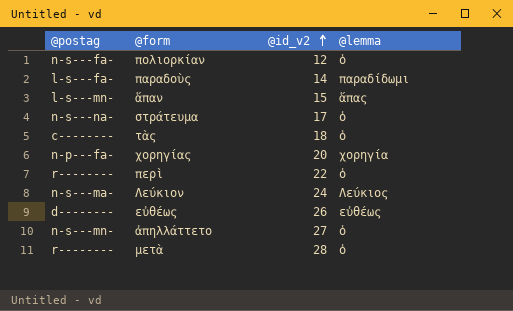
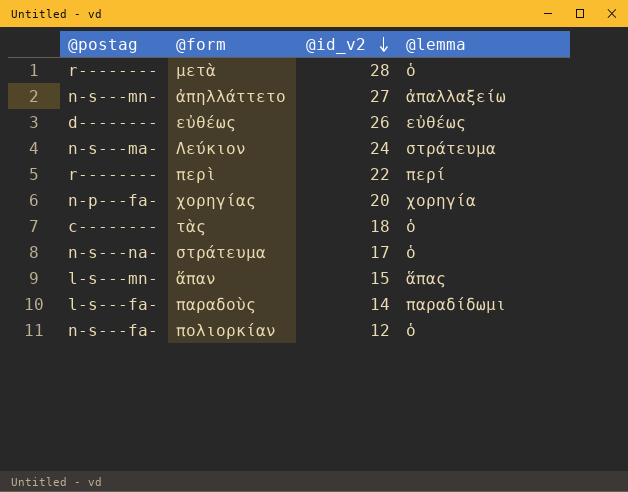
row order: @id_v2 ascending -> @id_v2 descending
ἀπηλλάττετο | @lemma: ὁ -> ἀπαλλαξείω
Λεύκιον | @lemma: Λεύκιος -> στράτευμα
περὶ | @lemma: ὁ -> περί

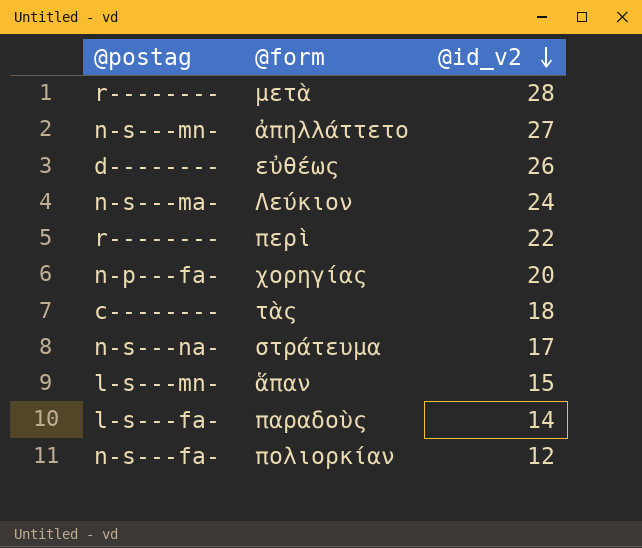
column @lemma | position: 4 -> none

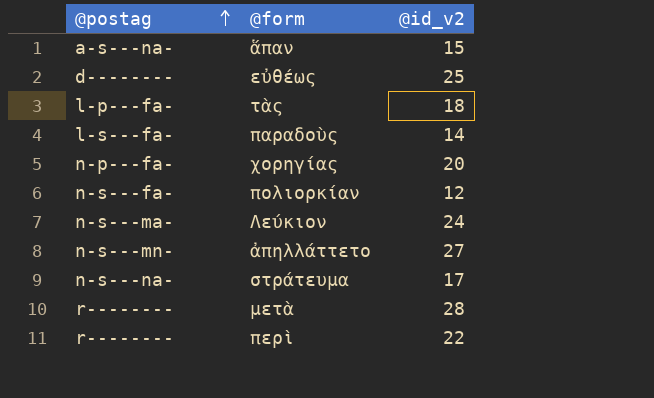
row order: @id_v2 descending -> @postag ascending
ἅπαν | @postag: l-s---mn- -> a-s---na-
εὐθέως | @id_v2: 26 -> 25
τὰς | @postag: c-------- -> l-p---fa-

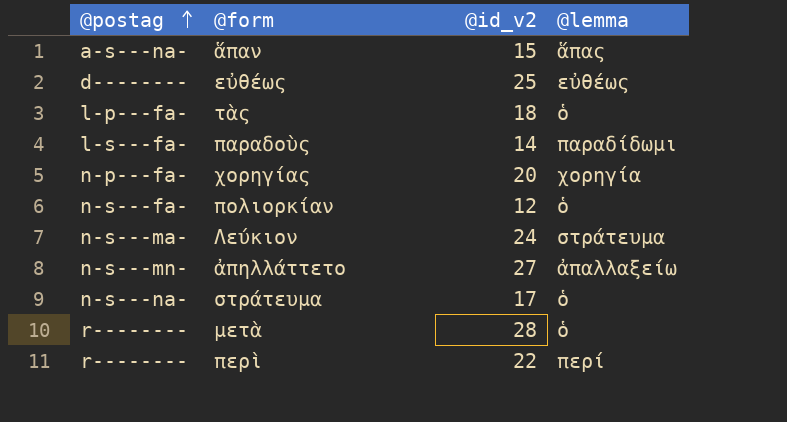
column @lemma | position: none -> 4

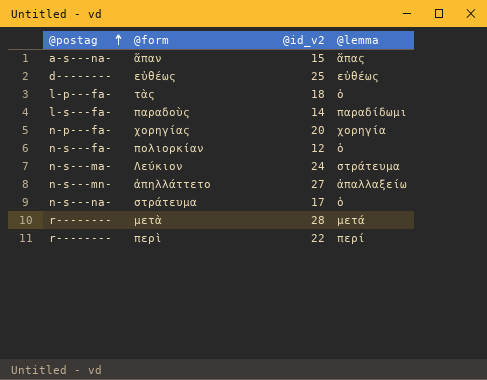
μετὰ | @lemma: ὁ -> μετά

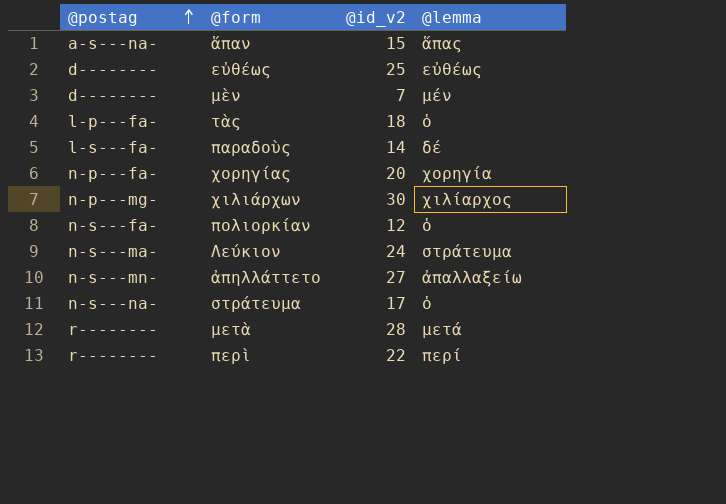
row μὲν: none -> d-------- | 7 | μέν
παραδοὺς | @lemma: παραδίδωμι -> δέ
row χιλιάρχων: none -> n-p---mg- | 30 | χιλίαρχος

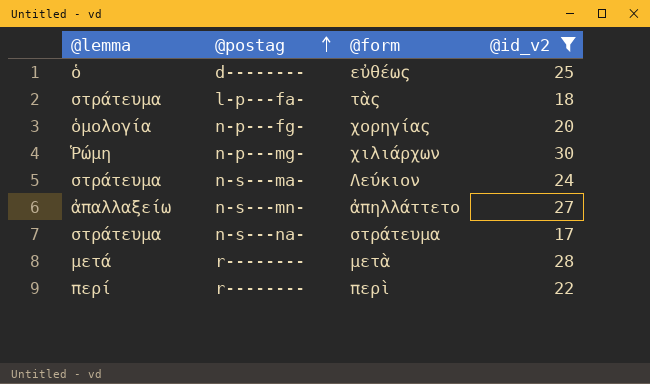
filter: none -> @id_v2 >= 17
column @lemma | position: 4 -> 1
εὐθέως | @lemma: εὐθέως -> ὁ
τὰς | @lemma: ὁ -> στράτευμα
χορηγίας | @lemma: χορηγία -> ὁμολογία
χορηγίας | @postag: n-p---fa- -> n-p---fg-
χιλιάρχων | @lemma: χιλίαρχος -> Ῥώμη
στράτευμα | @lemma: ὁ -> στράτευμα

